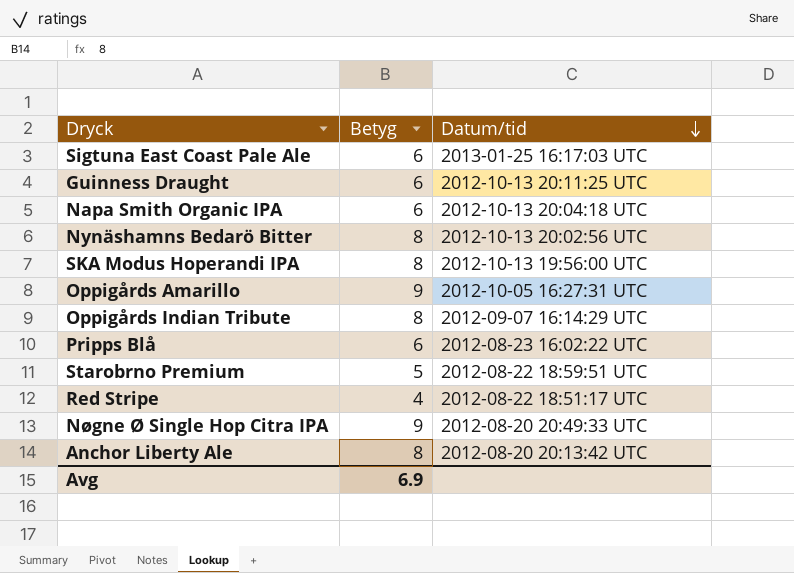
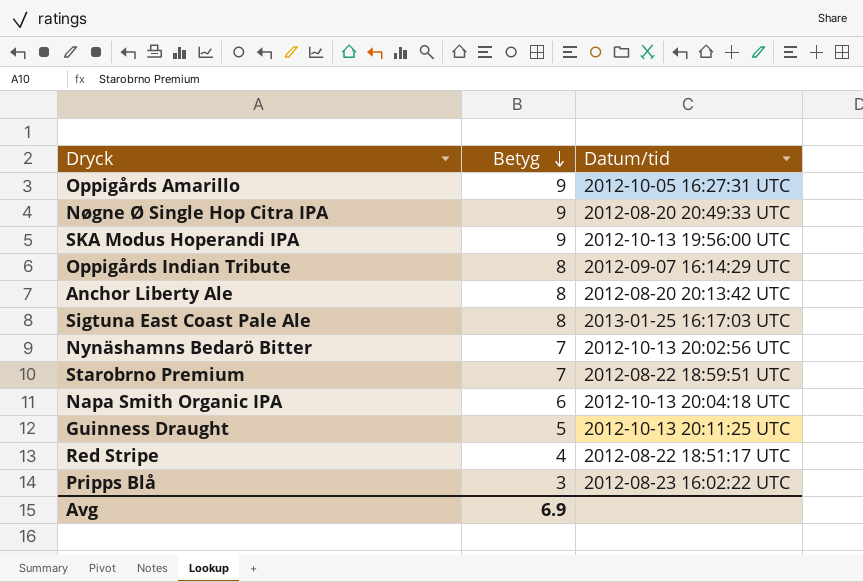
row order: Datum/tid descending -> Betyg descending
SKA Modus Hoperandi IPA | Betyg: 8 -> 9
Sigtuna East Coast Pale Ale | Betyg: 6 -> 8
Nynäshamns Bedarö Bitter | Betyg: 8 -> 7
Starobrno Premium | Betyg: 5 -> 7
Guinness Draught | Betyg: 6 -> 5
Pripps Blå | Betyg: 6 -> 3

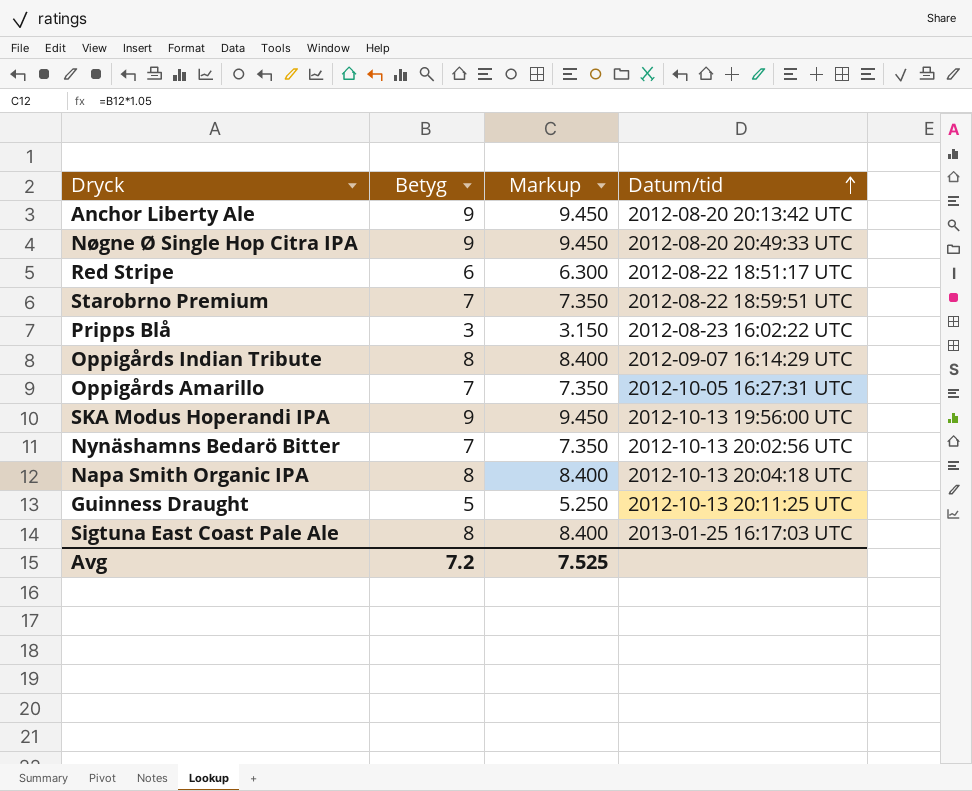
row order: Betyg descending -> Datum/tid ascending
column Markup | formula: none -> [Betyg] * 1.05
Anchor Liberty Ale | Betyg: 8 -> 9
Red Stripe | Betyg: 4 -> 6
Oppigårds Amarillo | Betyg: 9 -> 7
Napa Smith Organic IPA | Betyg: 6 -> 8
Avg | Betyg: 6.9 -> 7.2

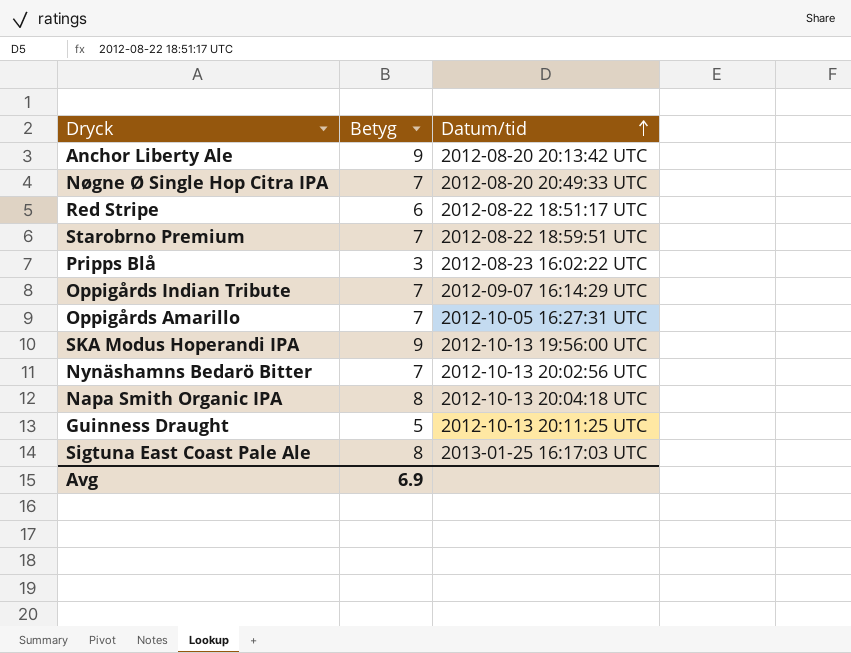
column Markup | formula: [Betyg] * 1.05 -> none
Nøgne Ø Single Hop Citra IPA | Betyg: 9 -> 7
Oppigårds Indian Tribute | Betyg: 8 -> 7
Avg | Betyg: 7.2 -> 6.9

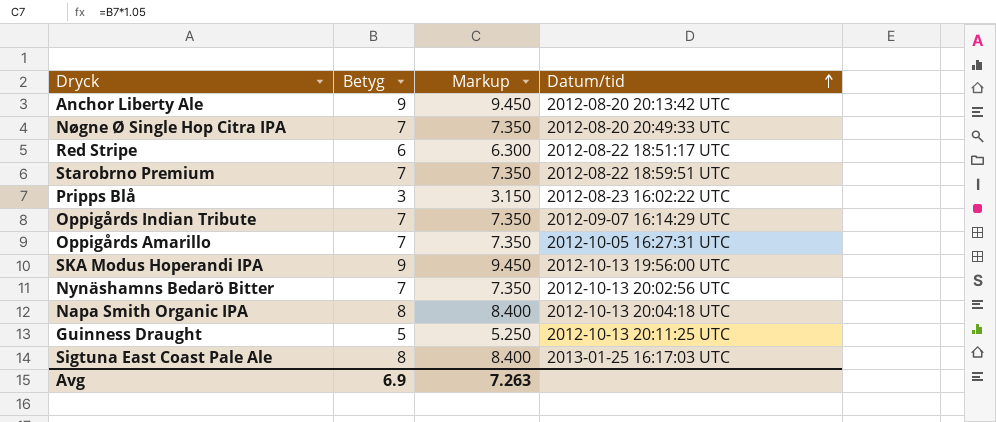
column Markup | formula: none -> [Betyg] * 1.05

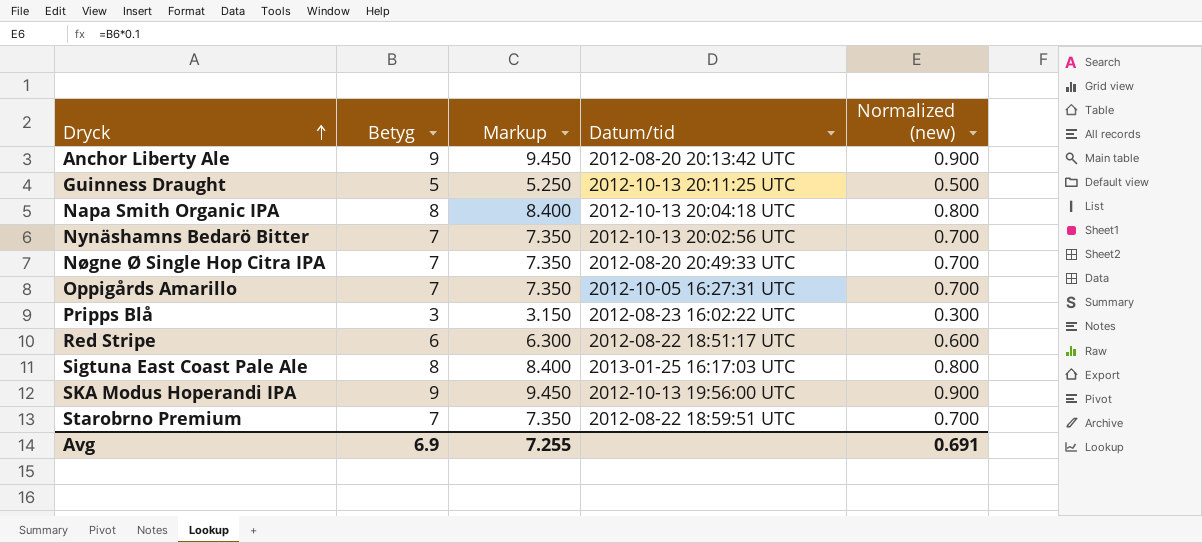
row order: Datum/tid ascending -> Dryck ascending
column Normalized (new) | formula: none -> [Betyg] * 0.1
row Oppigårds Indian Tribute: 7 | 7.350 | 2012-09-07 16:14:29 UTC -> none
Avg | Markup: 7.263 -> 7.255

